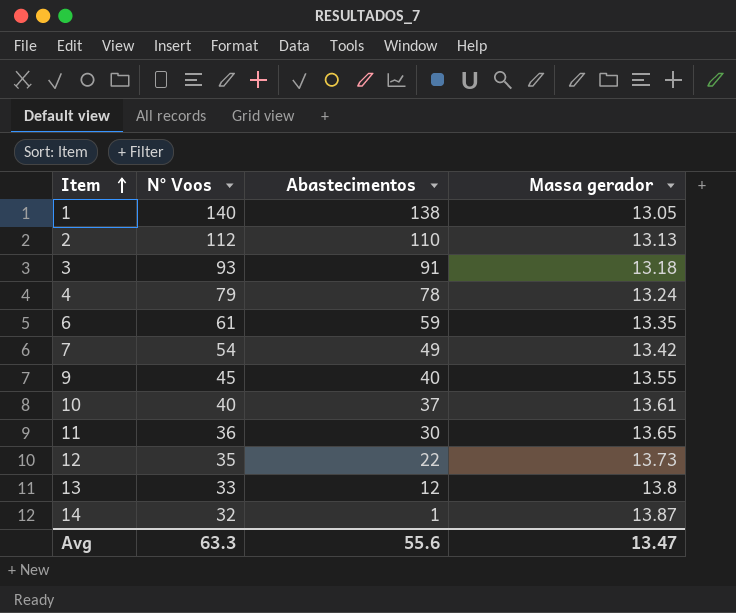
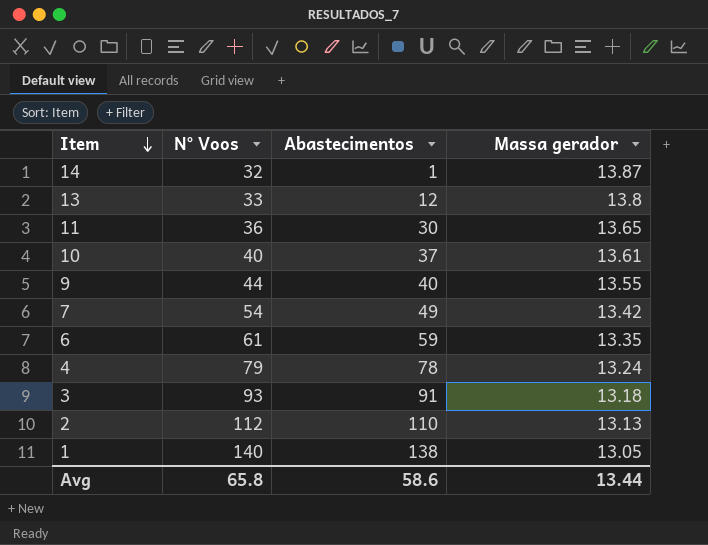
row order: Item ascending -> Item descending
row 12: 35 | 22 | 13.73 -> none
9 | N° Voos: 45 -> 44
Avg | N° Voos: 63.3 -> 65.8
Avg | Abastecimentos: 55.6 -> 58.6
Avg | Massa gerador: 13.47 -> 13.44

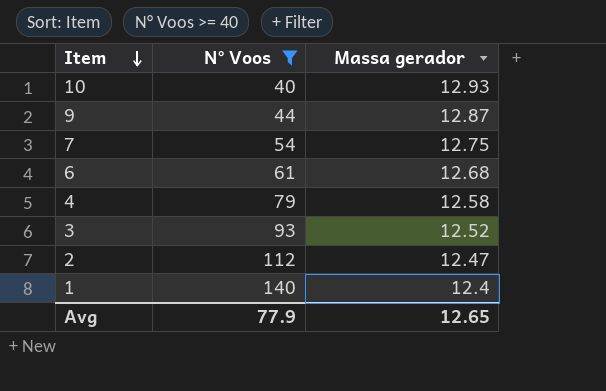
filter: none -> N° Voos >= 40
column Abastecimentos | position: 3 -> none
10 | Massa gerador: 13.61 -> 12.93
9 | Massa gerador: 13.55 -> 12.87
7 | Massa gerador: 13.42 -> 12.75
6 | Massa gerador: 13.35 -> 12.68
4 | Massa gerador: 13.24 -> 12.58
3 | Massa gerador: 13.18 -> 12.52
2 | Massa gerador: 13.13 -> 12.47
1 | Massa gerador: 13.05 -> 12.4
Avg | N° Voos: 65.8 -> 77.9
Avg | Massa gerador: 13.44 -> 12.65

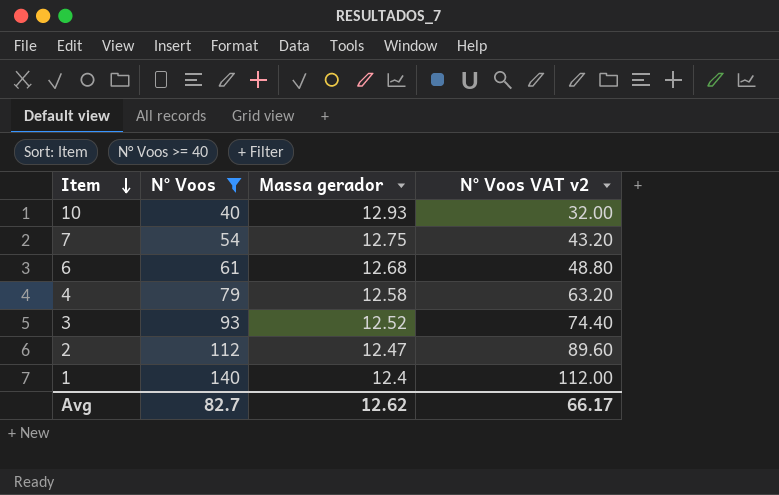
column N° Voos VAT v2 | formula: none -> [N° Voos] * 0.8
row 9: 44 | 12.87 -> none
Avg | N° Voos: 77.9 -> 82.7
Avg | Massa gerador: 12.65 -> 12.62

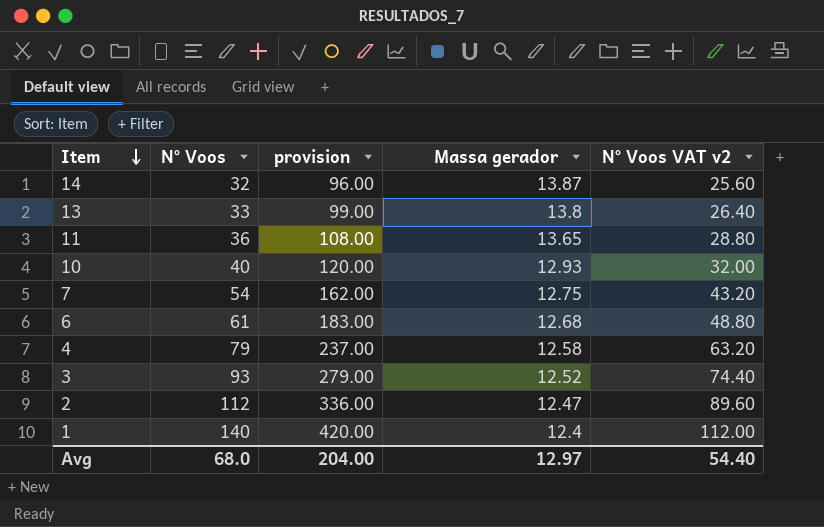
filter: N° Voos >= 40 -> none
column provision | formula: none -> [N° Voos] * 3
Avg | N° Voos: 82.7 -> 68.0
Avg | Massa gerador: 12.62 -> 12.97
Avg | N° Voos VAT v2: 66.17 -> 54.40

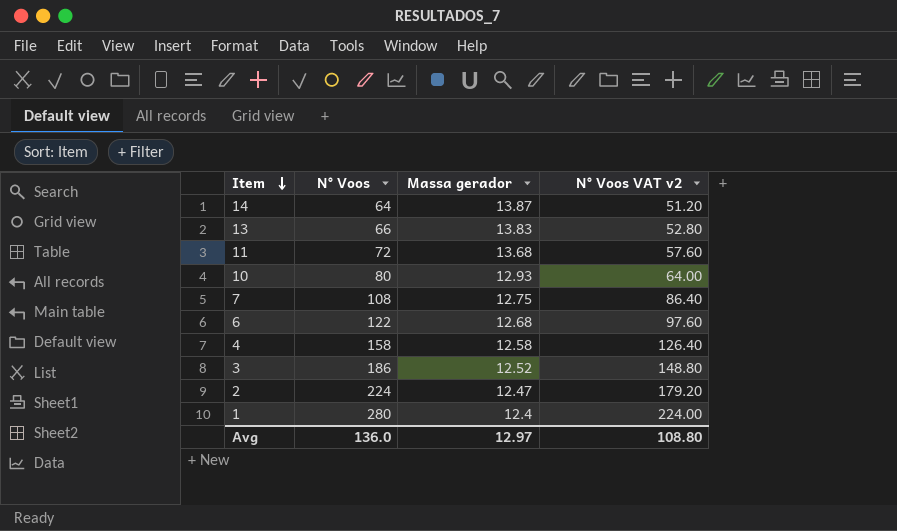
column provision | formula: [N° Voos] * 3 -> none
14 | N° Voos: 32 -> 64
14 | N° Voos VAT v2: 25.60 -> 51.20
13 | N° Voos: 33 -> 66
13 | Massa gerador: 13.8 -> 13.83
13 | N° Voos VAT v2: 26.40 -> 52.80
11 | N° Voos: 36 -> 72
11 | Massa gerador: 13.65 -> 13.68
11 | N° Voos VAT v2: 28.80 -> 57.60
10 | N° Voos: 40 -> 80
10 | N° Voos VAT v2: 32.00 -> 64.00
7 | N° Voos: 54 -> 108
7 | N° Voos VAT v2: 43.20 -> 86.40
6 | N° Voos: 61 -> 122
6 | N° Voos VAT v2: 48.80 -> 97.60
4 | N° Voos: 79 -> 158
4 | N° Voos VAT v2: 63.20 -> 126.40
3 | N° Voos: 93 -> 186
3 | N° Voos VAT v2: 74.40 -> 148.80
2 | N° Voos: 112 -> 224
2 | N° Voos VAT v2: 89.60 -> 179.20
1 | N° Voos: 140 -> 280
1 | N° Voos VAT v2: 112.00 -> 224.00
Avg | N° Voos: 68.0 -> 136.0
Avg | N° Voos VAT v2: 54.40 -> 108.80

